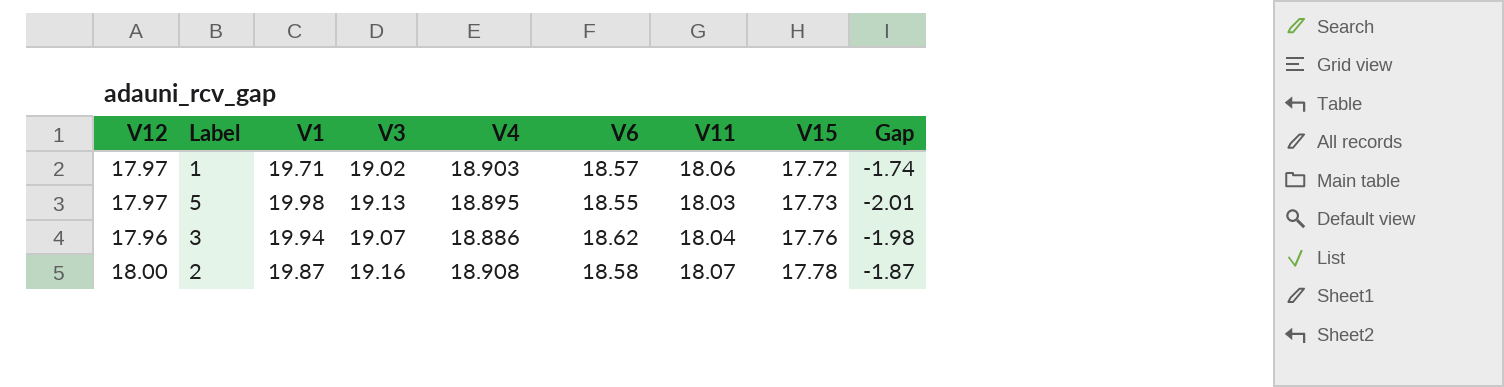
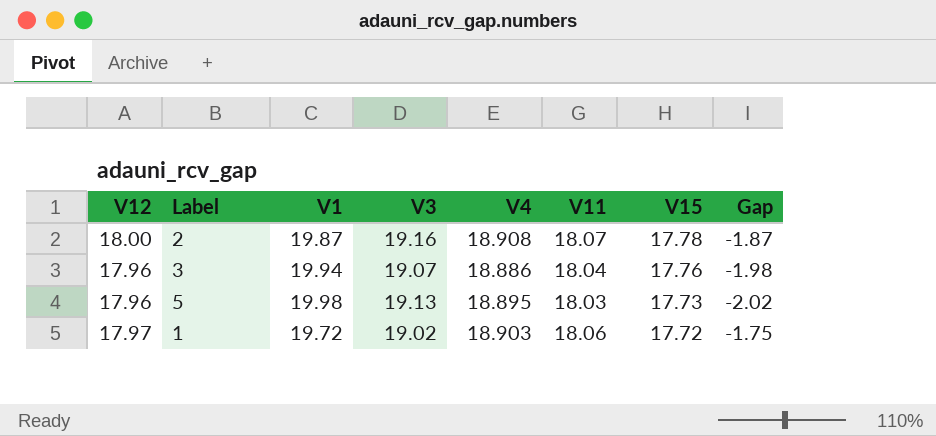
row order: V15 ascending -> V15 descending
column V6 | position: 6 -> none
5 | V12: 17.97 -> 17.96
5 | Gap: -2.01 -> -2.02
1 | V1: 19.71 -> 19.72
1 | Gap: -1.74 -> -1.75

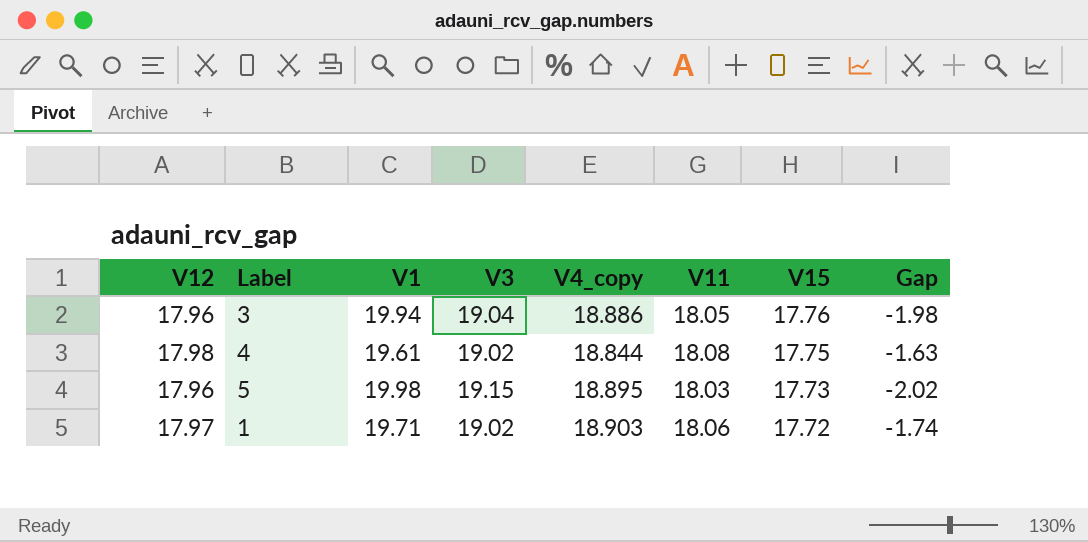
column name: V4 -> V4_copy
row 2: 18.00 | 19.87 | 19.16 | 18.908 | 18.07 | 17.78 | -1.87 -> none
3 | V3: 19.07 -> 19.04
3 | V11: 18.04 -> 18.05
row 4: none -> 17.98 | 19.61 | 19.02 | 18.844 | 18.08 | 17.75 | -1.63
5 | V3: 19.13 -> 19.15
1 | V1: 19.72 -> 19.71
1 | Gap: -1.75 -> -1.74

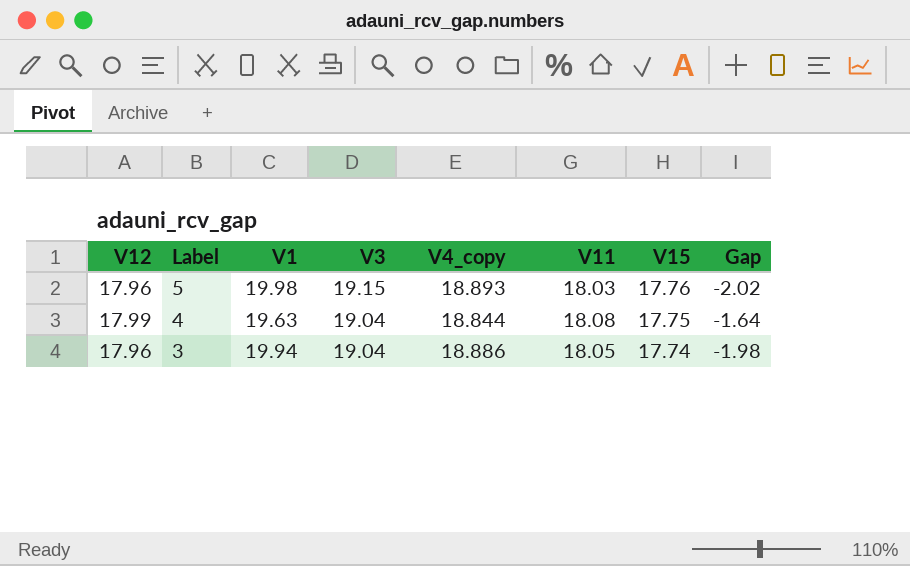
row order: V15 descending -> Label descending
row 1: 17.97 | 19.71 | 19.02 | 18.903 | 18.06 | 17.72 | -1.74 -> none
5 | V4_copy: 18.895 -> 18.893
5 | V15: 17.73 -> 17.76
4 | V12: 17.98 -> 17.99
4 | V1: 19.61 -> 19.63
4 | V3: 19.02 -> 19.04
4 | Gap: -1.63 -> -1.64
3 | V15: 17.76 -> 17.74

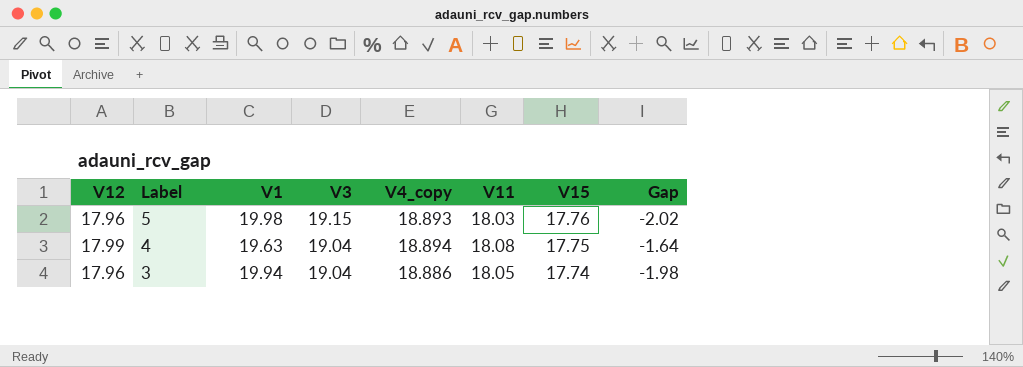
4 | V4_copy: 18.844 -> 18.894

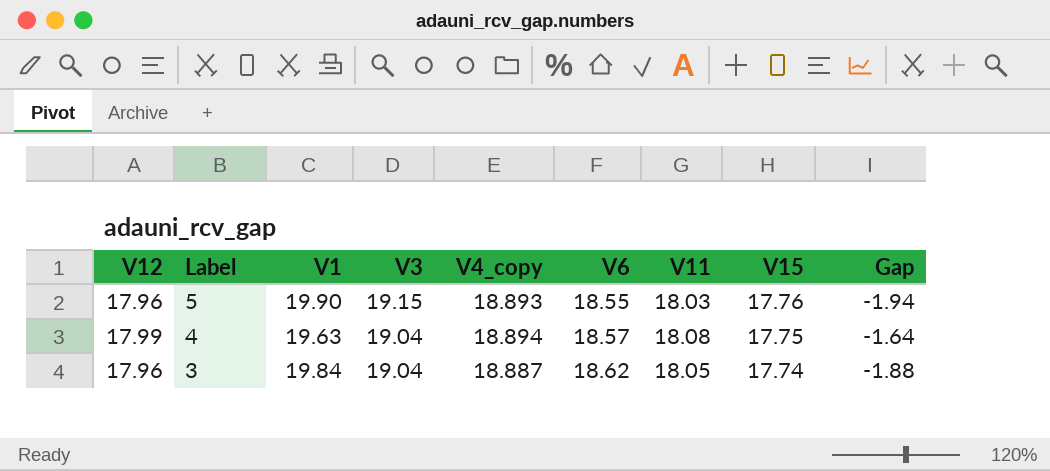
column V6 | position: none -> 6
5 | V1: 19.98 -> 19.90
5 | Gap: -2.02 -> -1.94
3 | V1: 19.94 -> 19.84
3 | V4_copy: 18.886 -> 18.887
3 | Gap: -1.98 -> -1.88

